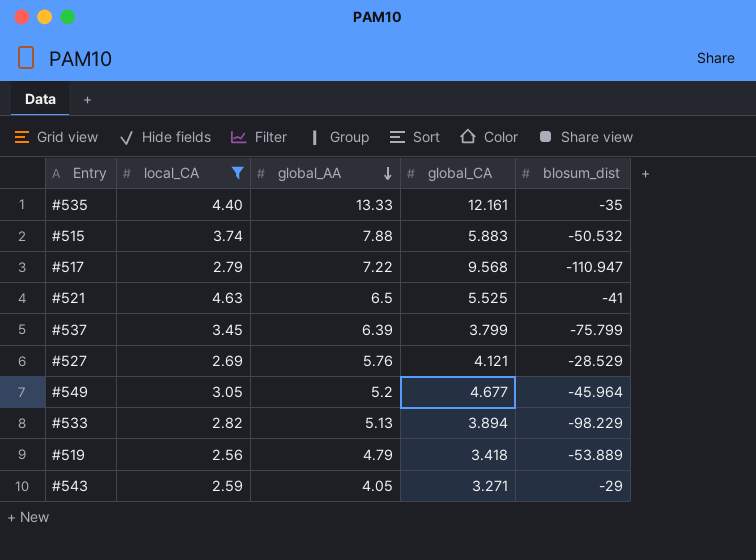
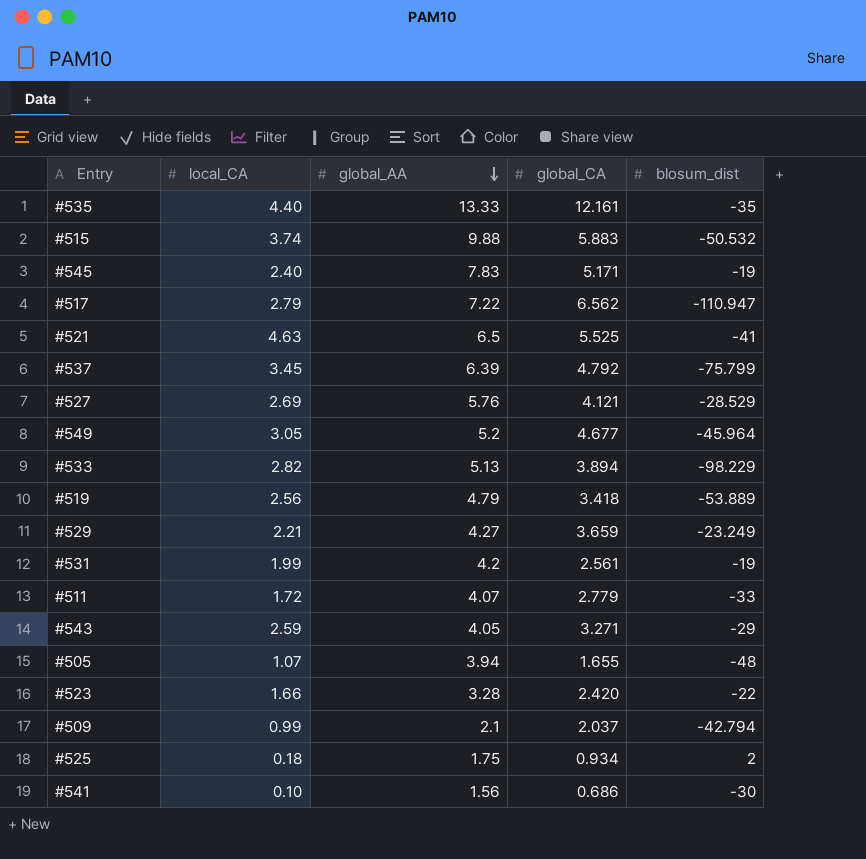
filter: local_CA >= 2.56 -> none
#515 | global_AA: 7.88 -> 9.88
#517 | global_CA: 9.568 -> 6.562
#537 | global_CA: 3.799 -> 4.792

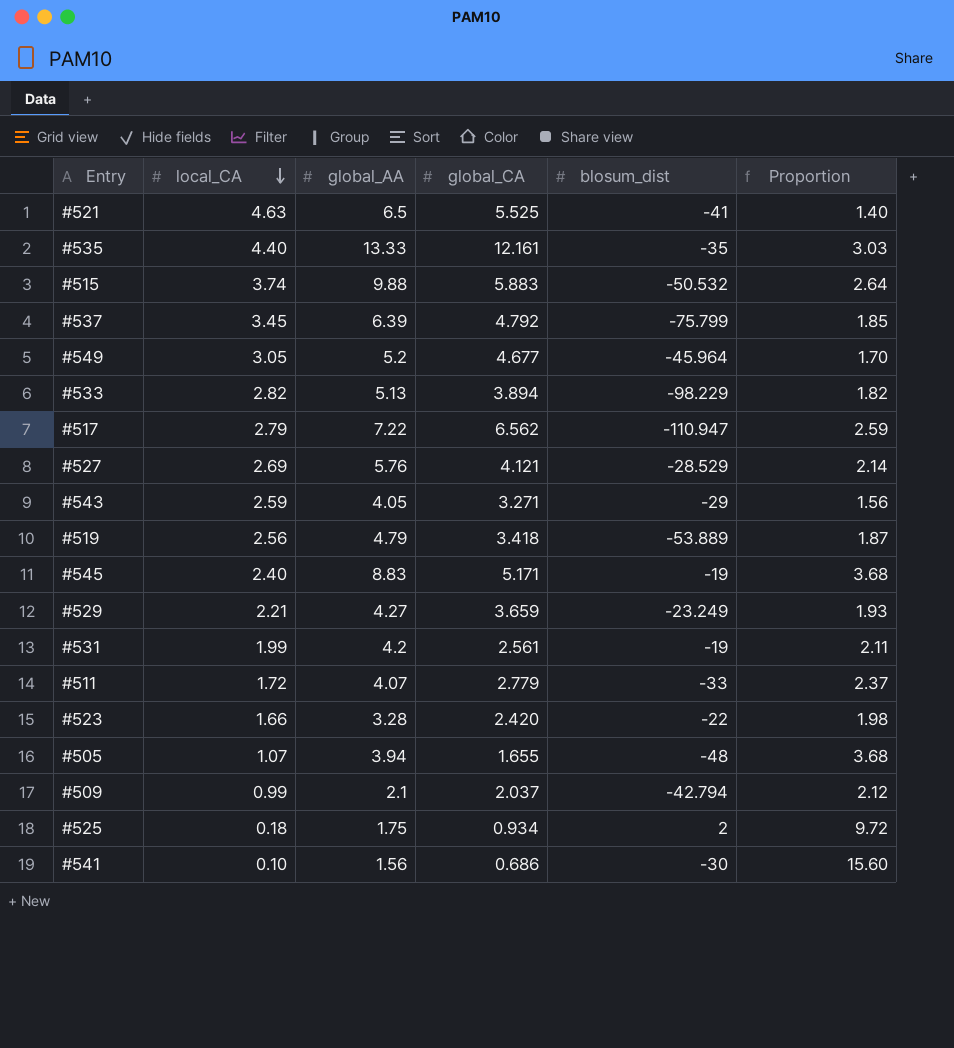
row order: global_AA descending -> local_CA descending
column Proportion | formula: none -> [global_AA] / [local_CA]
#545 | global_AA: 7.83 -> 8.83

